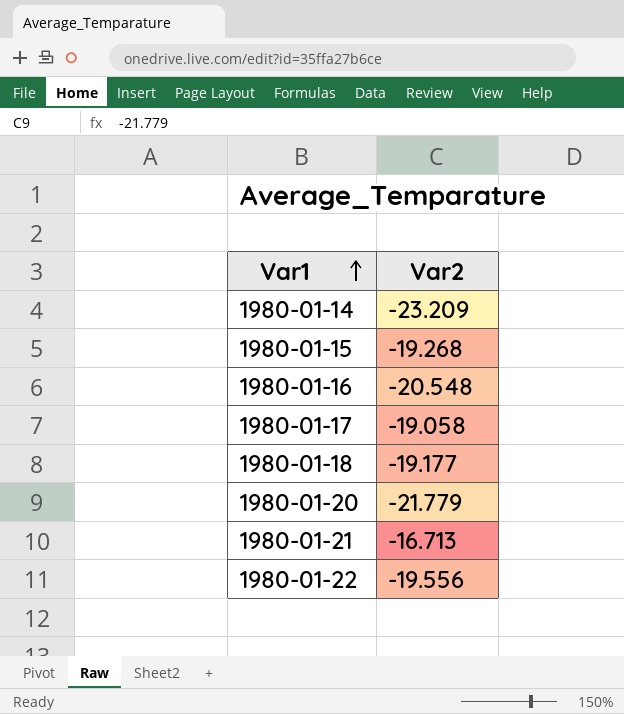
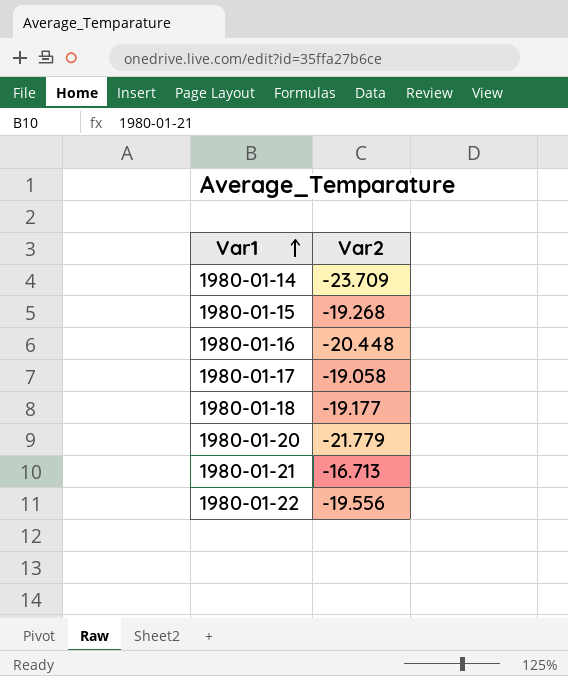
1980-01-14 | Var2: -23.209 -> -23.709
1980-01-16 | Var2: -20.548 -> -20.448

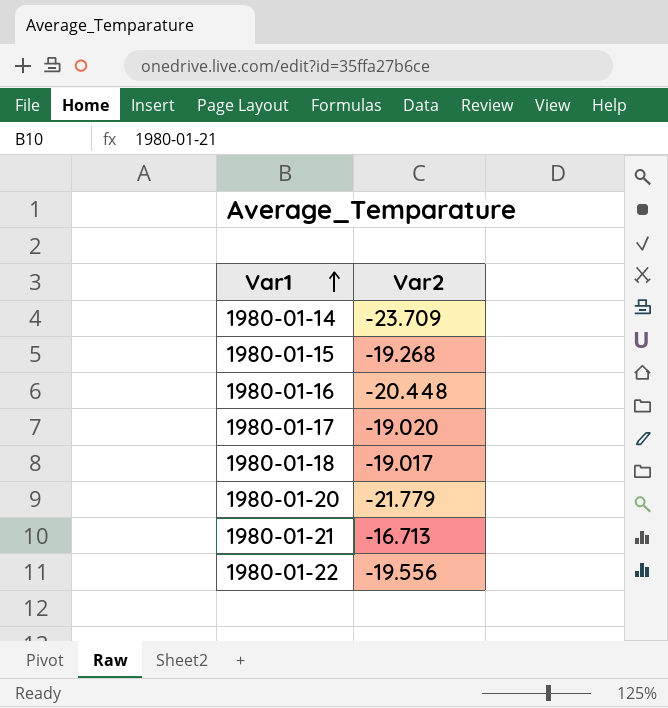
1980-01-17 | Var2: -19.058 -> -19.020
1980-01-18 | Var2: -19.177 -> -19.017

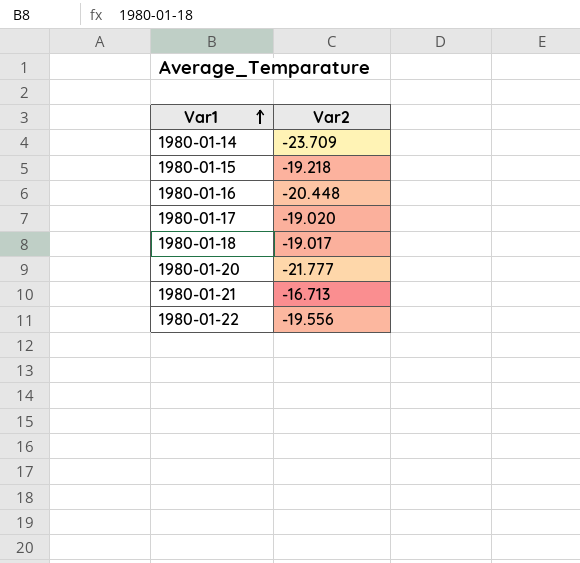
1980-01-15 | Var2: -19.268 -> -19.218
1980-01-20 | Var2: -21.779 -> -21.777

